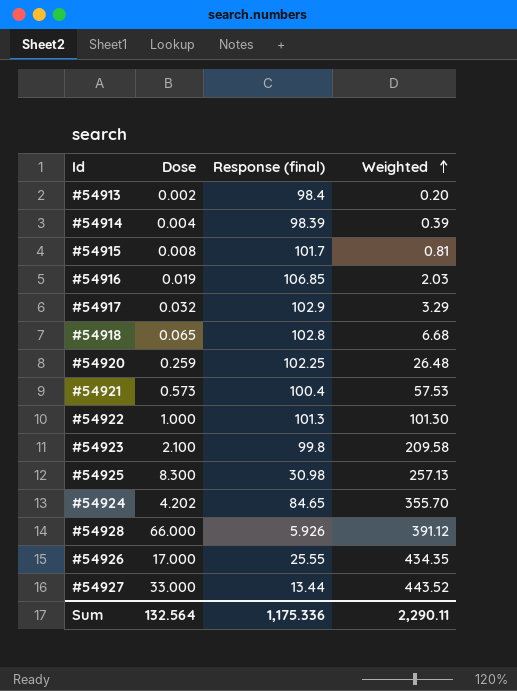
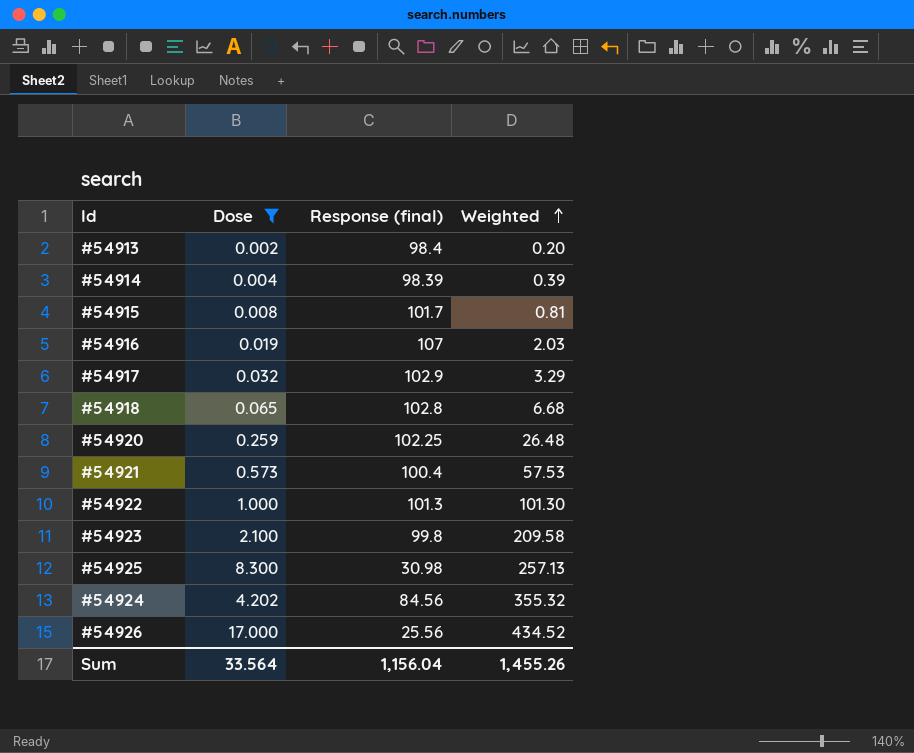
filter: none -> Dose <= 17.000
#54916 | Response (final): 106.85 -> 107
#54924 | Response (final): 84.65 -> 84.56
#54924 | Weighted: 355.70 -> 355.32
#54926 | Response (final): 25.55 -> 25.56
#54926 | Weighted: 434.35 -> 434.52
Sum | Dose: 132.564 -> 33.564
Sum | Response (final): 1,175.336 -> 1,156.04
Sum | Weighted: 2,290.11 -> 1,455.26

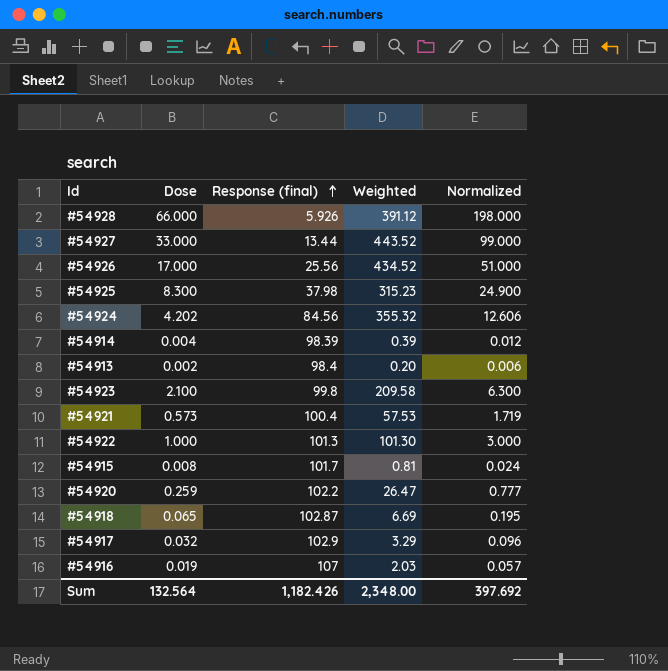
filter: Dose <= 17.000 -> none
row order: Weighted ascending -> Response (final) ascending
column Normalized | formula: none -> [Dose] * 3
#54925 | Response (final): 30.98 -> 37.98
#54925 | Weighted: 257.13 -> 315.23
#54920 | Response (final): 102.25 -> 102.2
#54920 | Weighted: 26.48 -> 26.47
#54918 | Response (final): 102.8 -> 102.87
#54918 | Weighted: 6.68 -> 6.69
Sum | Dose: 33.564 -> 132.564
Sum | Response (final): 1,156.04 -> 1,182.426
Sum | Weighted: 1,455.26 -> 2,348.00

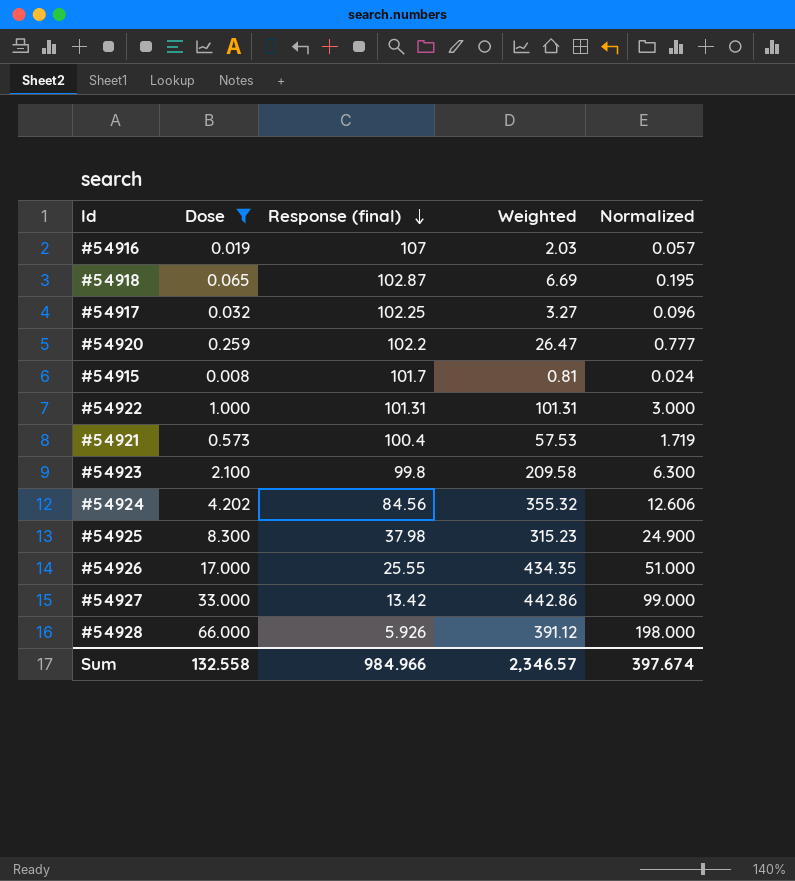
filter: none -> Dose >= 0.008
row order: Response (final) ascending -> Response (final) descending
#54917 | Response (final): 102.9 -> 102.25
#54917 | Weighted: 3.29 -> 3.27
#54922 | Response (final): 101.3 -> 101.31
#54922 | Weighted: 101.30 -> 101.31
#54926 | Response (final): 25.56 -> 25.55
#54926 | Weighted: 434.52 -> 434.35
#54927 | Response (final): 13.44 -> 13.42
#54927 | Weighted: 443.52 -> 442.86
Sum | Dose: 132.564 -> 132.558
Sum | Response (final): 1,182.426 -> 984.966
Sum | Weighted: 2,348.00 -> 2,346.57
Sum | Normalized: 397.692 -> 397.674

